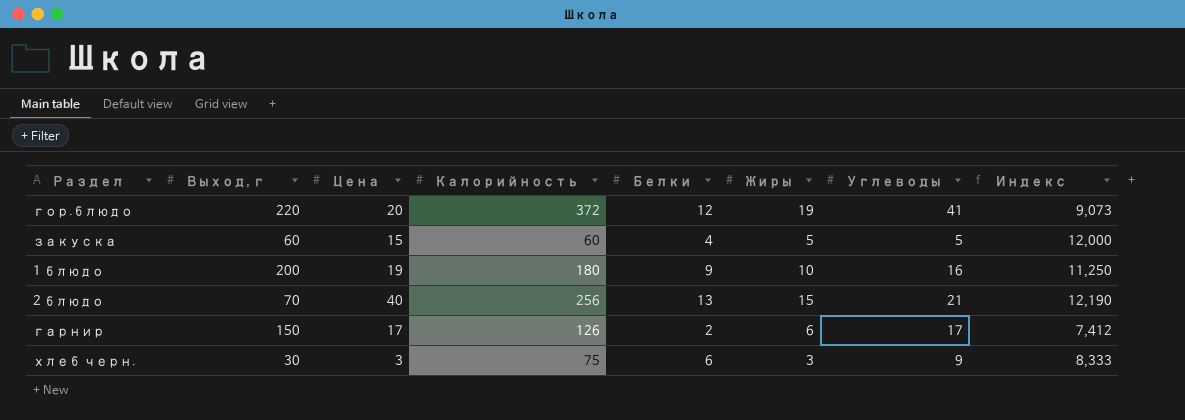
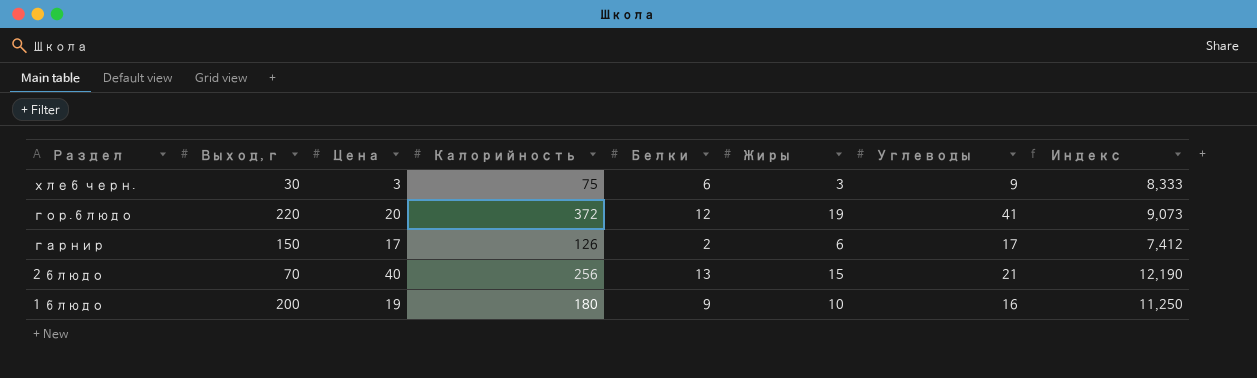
row order: none -> Раздел descending
row закуска: 60 | 15 | 60 | 4 | 5 | 5 | 12,000 -> none

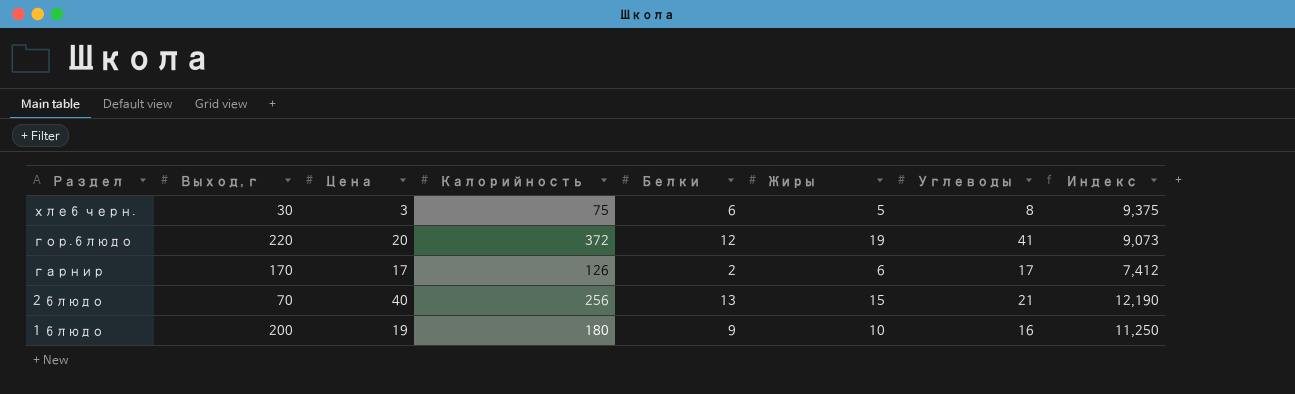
хлеб черн. | Жиры: 3 -> 5
хлеб черн. | Углеводы: 9 -> 8
хлеб черн. | Индекс: 8,333 -> 9,375
гарнир | Выход, г: 150 -> 170

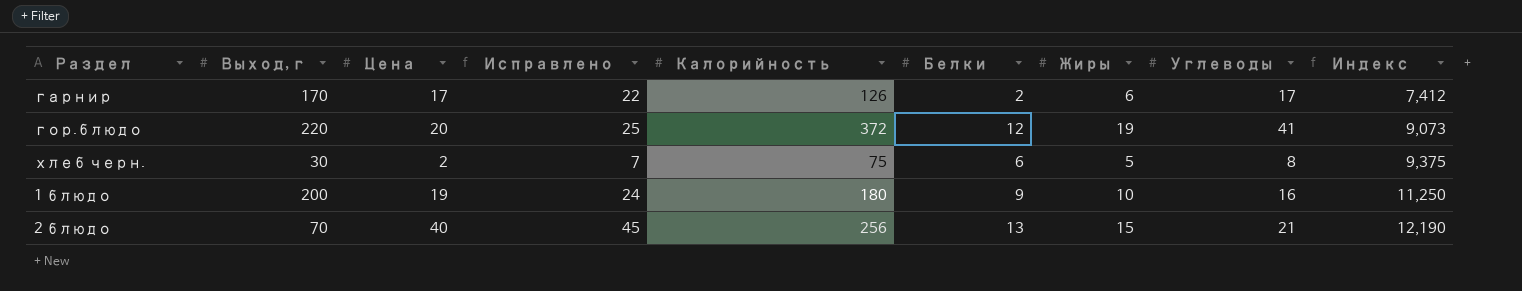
row order: Раздел descending -> Индекс ascending
column Исправлено | formula: none -> [Цена] + 5
хлеб черн. | Цена: 3 -> 2

